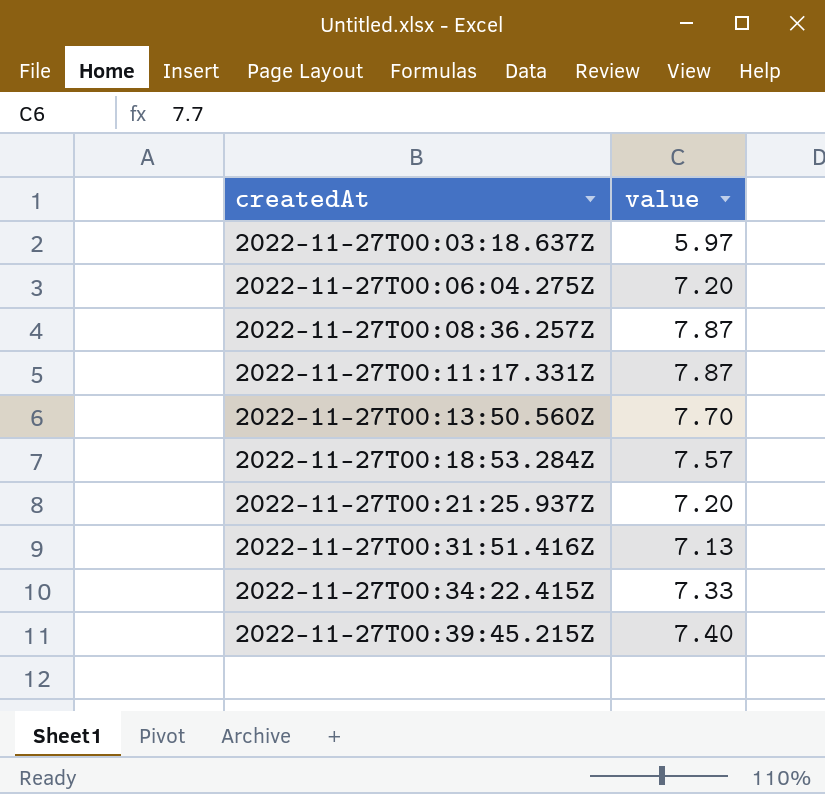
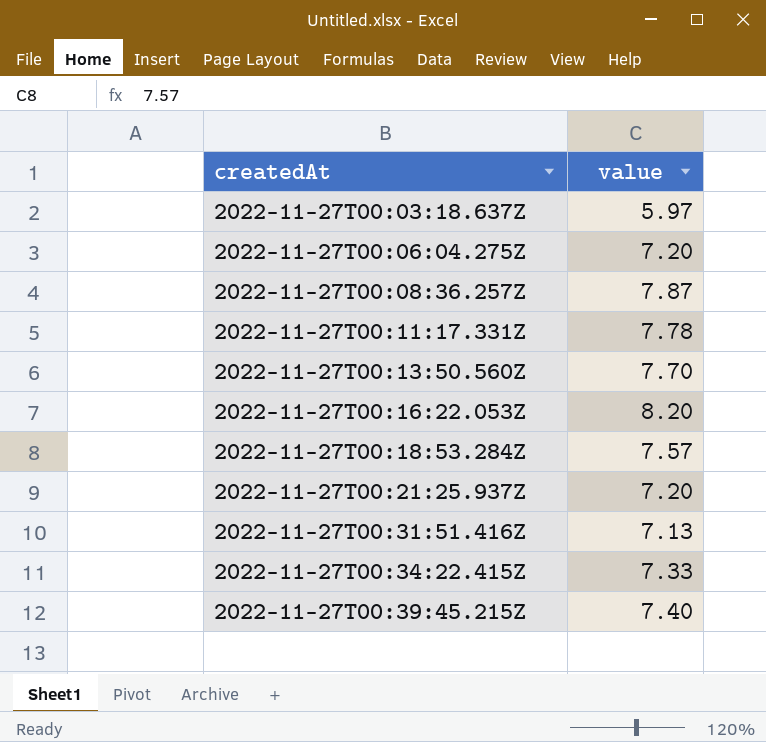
2022-11-27T00:11:17.331Z | value: 7.87 -> 7.78
row 2022-11-27T00:16:22.053Z: none -> 8.20

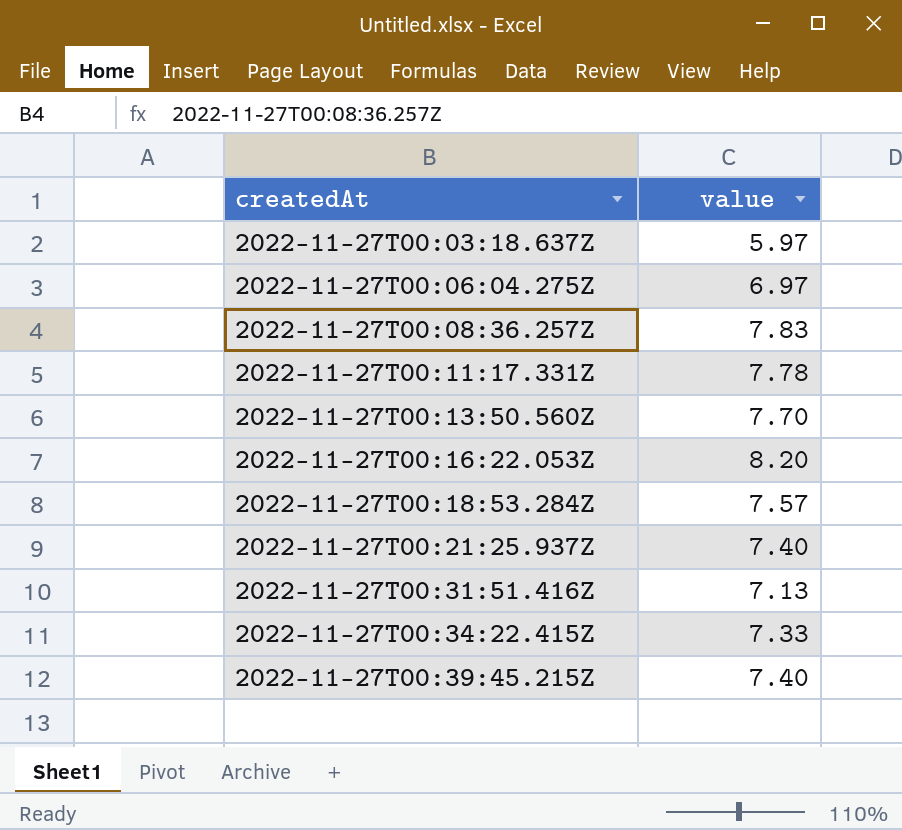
2022-11-27T00:06:04.275Z | value: 7.20 -> 6.97
2022-11-27T00:08:36.257Z | value: 7.87 -> 7.83
2022-11-27T00:21:25.937Z | value: 7.20 -> 7.40

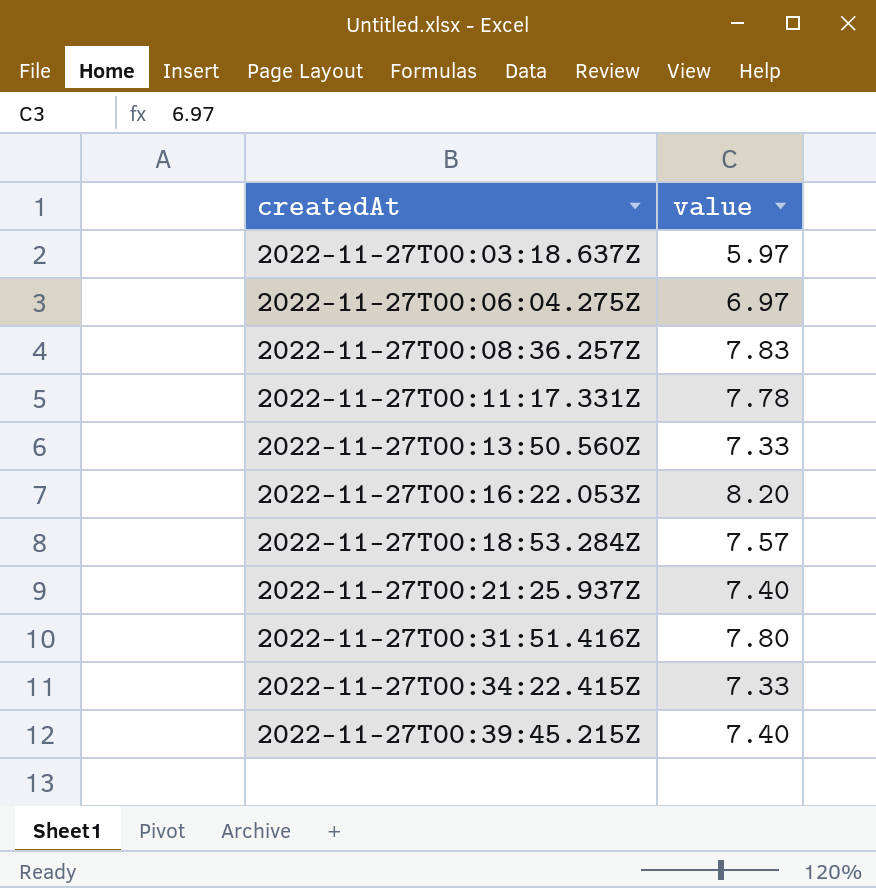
2022-11-27T00:13:50.560Z | value: 7.70 -> 7.33
2022-11-27T00:31:51.416Z | value: 7.13 -> 7.80

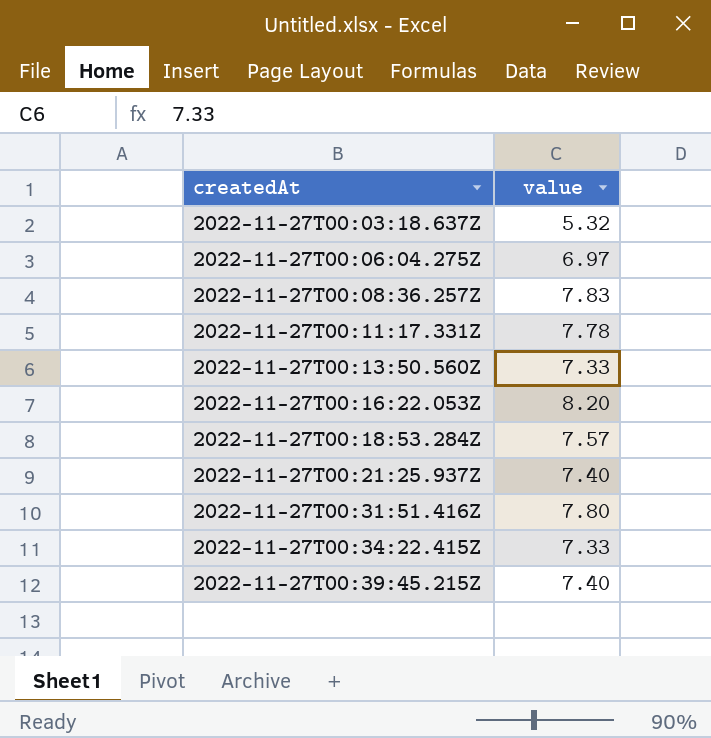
2022-11-27T00:03:18.637Z | value: 5.97 -> 5.32

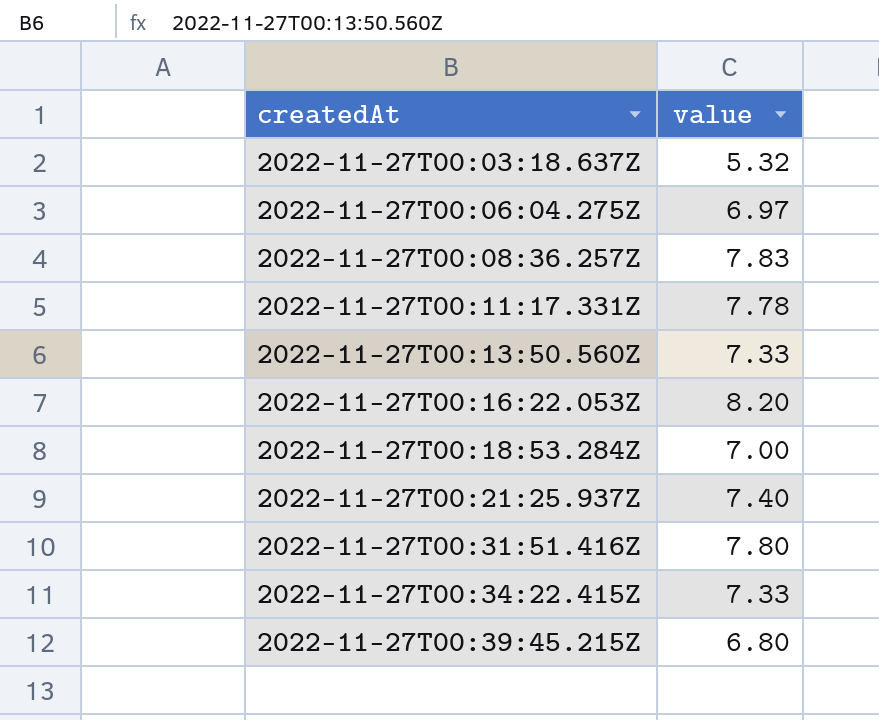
2022-11-27T00:18:53.284Z | value: 7.57 -> 7.00
2022-11-27T00:39:45.215Z | value: 7.40 -> 6.80

